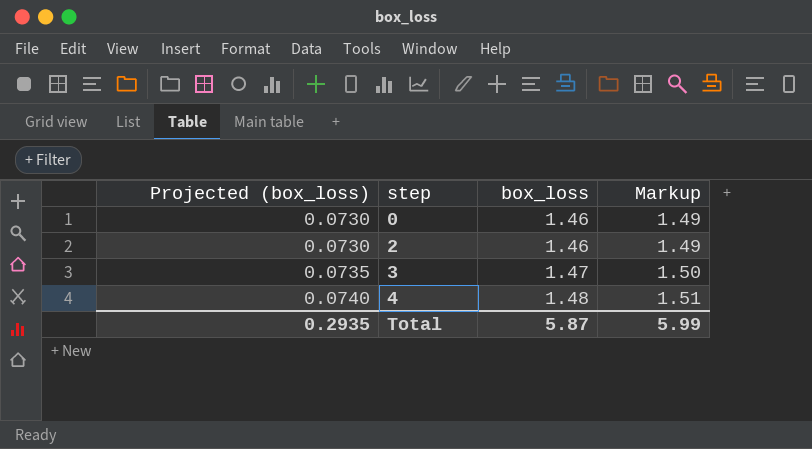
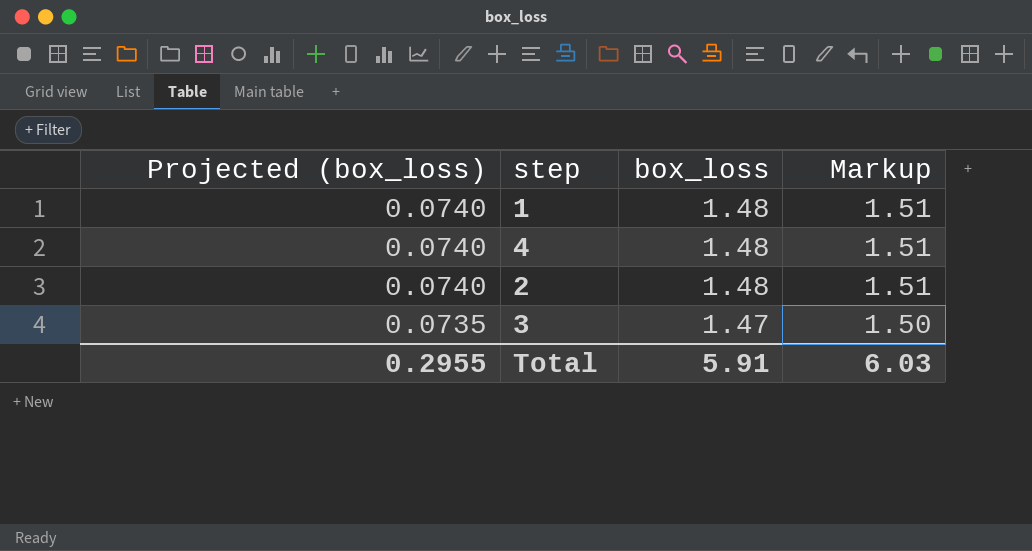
row order: Projected (box_loss) ascending -> Projected (box_loss) descending
row 0: 0.0730 | 1.46 | 1.49 -> none
row 1: none -> 0.0740 | 1.48 | 1.51
2 | Projected (box_loss): 0.0730 -> 0.0740
2 | box_loss: 1.46 -> 1.48
2 | Markup: 1.49 -> 1.51
Total | Projected (box_loss): 0.2935 -> 0.2955
Total | box_loss: 5.87 -> 5.91
Total | Markup: 5.99 -> 6.03

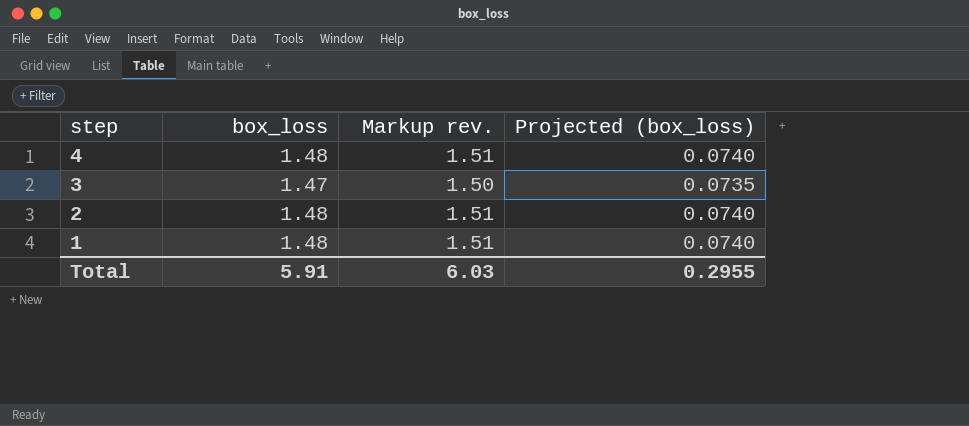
row order: Projected (box_loss) descending -> step descending
column name: Markup -> Markup rev.
column Projected (box_loss) | position: 1 -> 4

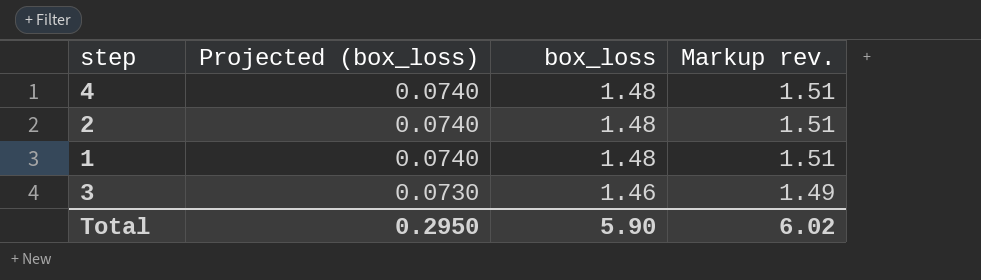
row order: step descending -> Projected (box_loss) descending
column Projected (box_loss) | position: 4 -> 2
3 | Projected (box_loss): 0.0735 -> 0.0730
3 | box_loss: 1.47 -> 1.46
3 | Markup rev.: 1.50 -> 1.49
Total | Projected (box_loss): 0.2955 -> 0.2950
Total | box_loss: 5.91 -> 5.90
Total | Markup rev.: 6.03 -> 6.02

